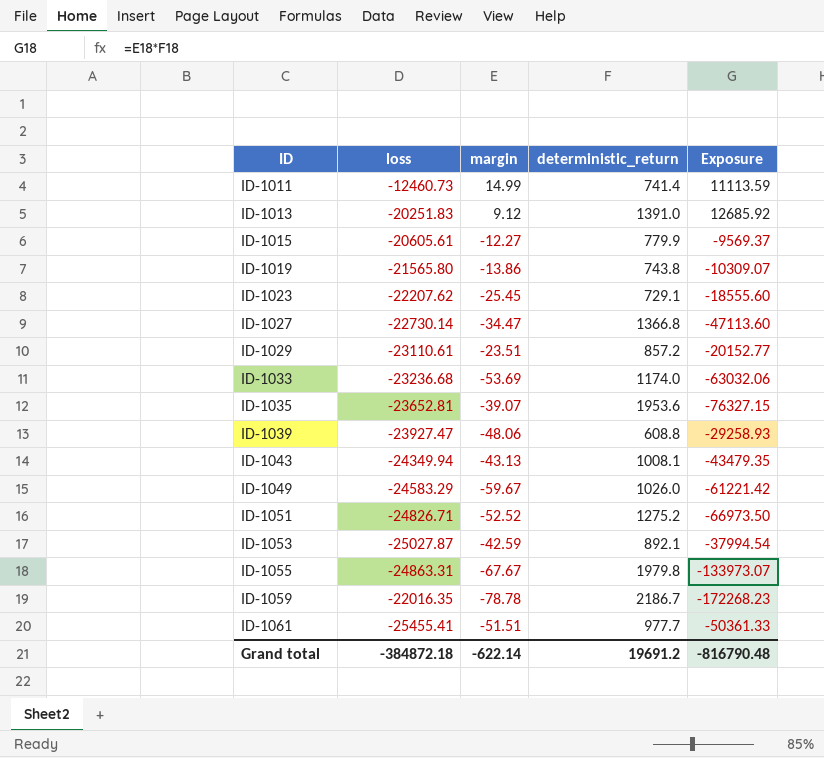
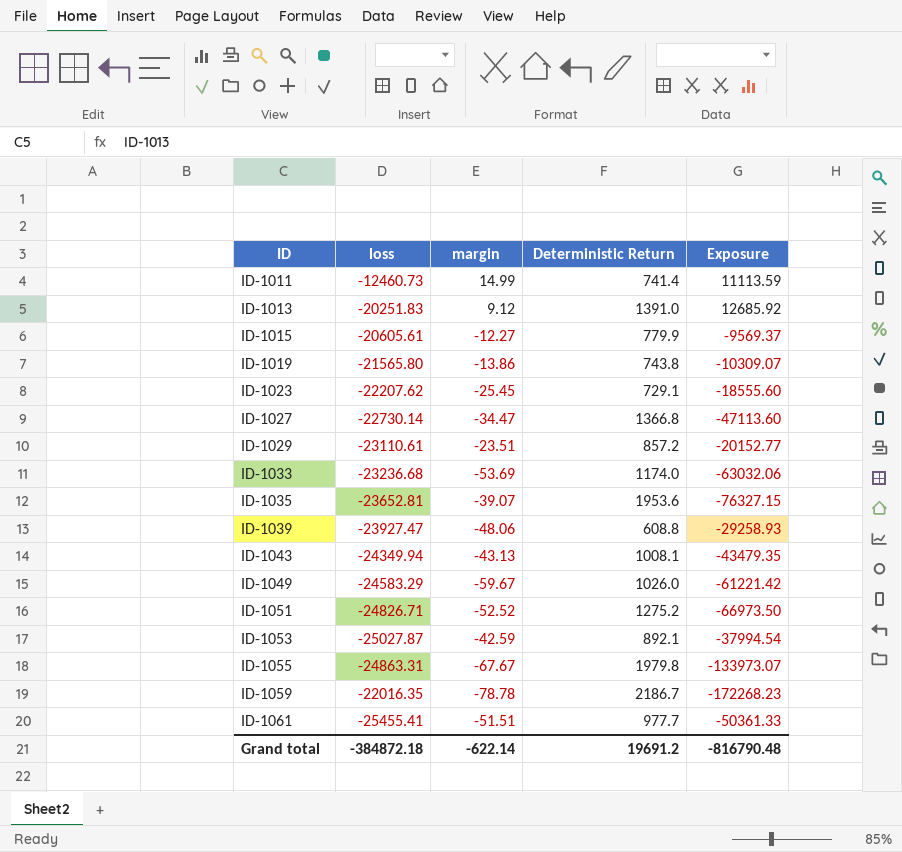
column name: deterministic_return -> Deterministic Return

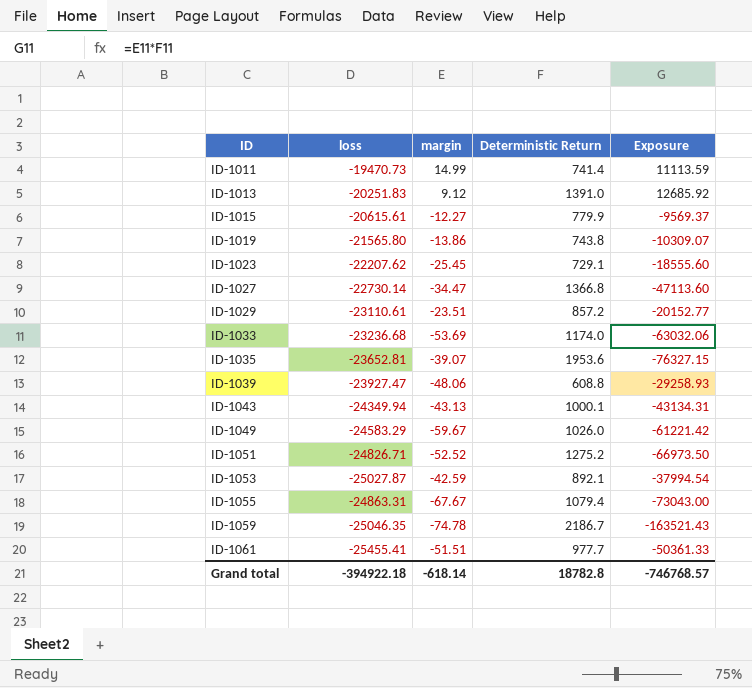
ID-1011 | loss: -12460.73 -> -19470.73
ID-1015 | loss: -20605.61 -> -20615.61
ID-1043 | Deterministic Return: 1008.1 -> 1000.1
ID-1043 | Exposure: -43479.35 -> -43134.31
ID-1055 | Deterministic Return: 1979.8 -> 1079.4
ID-1055 | Exposure: -133973.07 -> -73043.00
ID-1059 | loss: -22016.35 -> -25046.35
ID-1059 | margin: -78.78 -> -74.78
ID-1059 | Exposure: -172268.23 -> -163521.43
Grand total | loss: -384872.18 -> -394922.18
Grand total | margin: -622.14 -> -618.14
Grand total | Deterministic Return: 19691.2 -> 18782.8
Grand total | Exposure: -816790.48 -> -746768.57

